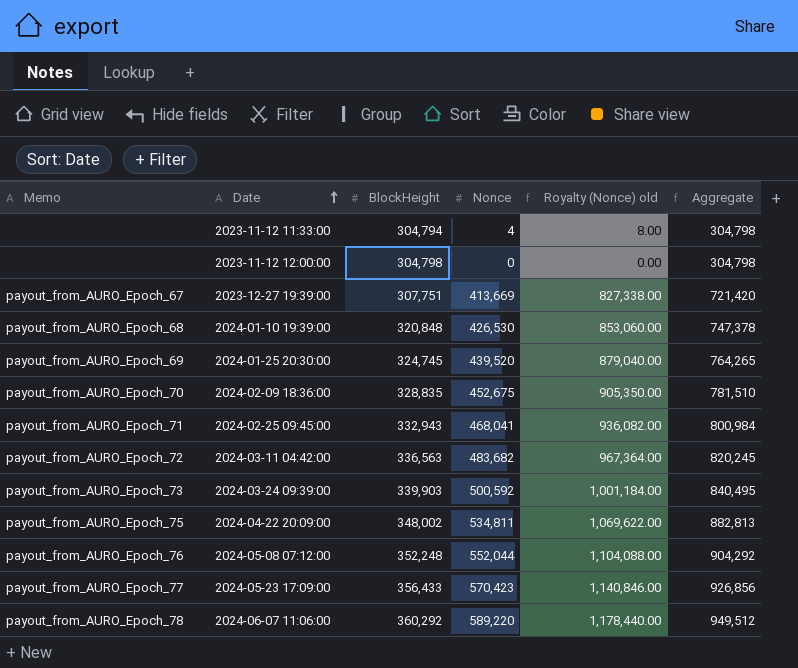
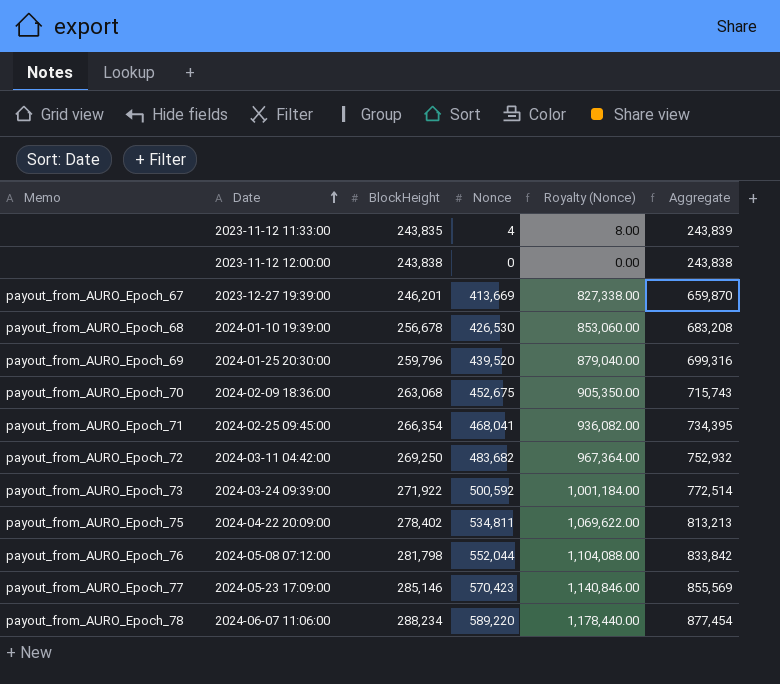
column name: Royalty (Nonce) old -> Royalty (Nonce)
2023-11-12 11:33:00 | BlockHeight: 304,794 -> 243,835
2023-11-12 11:33:00 | Aggregate: 304,798 -> 243,839
2023-11-12 12:00:00 | BlockHeight: 304,798 -> 243,838
2023-11-12 12:00:00 | Aggregate: 304,798 -> 243,838
2023-12-27 19:39:00 | BlockHeight: 307,751 -> 246,201
2023-12-27 19:39:00 | Aggregate: 721,420 -> 659,870
2024-01-10 19:39:00 | BlockHeight: 320,848 -> 256,678
2024-01-10 19:39:00 | Aggregate: 747,378 -> 683,208
2024-01-25 20:30:00 | BlockHeight: 324,745 -> 259,796
2024-01-25 20:30:00 | Aggregate: 764,265 -> 699,316
2024-02-09 18:36:00 | BlockHeight: 328,835 -> 263,068
2024-02-09 18:36:00 | Aggregate: 781,510 -> 715,743
2024-02-25 09:45:00 | BlockHeight: 332,943 -> 266,354
2024-02-25 09:45:00 | Aggregate: 800,984 -> 734,395
2024-03-11 04:42:00 | BlockHeight: 336,563 -> 269,250
2024-03-11 04:42:00 | Aggregate: 820,245 -> 752,932
2024-03-24 09:39:00 | BlockHeight: 339,903 -> 271,922
2024-03-24 09:39:00 | Aggregate: 840,495 -> 772,514
2024-04-22 20:09:00 | BlockHeight: 348,002 -> 278,402
2024-04-22 20:09:00 | Aggregate: 882,813 -> 813,213
2024-05-08 07:12:00 | BlockHeight: 352,248 -> 281,798
2024-05-08 07:12:00 | Aggregate: 904,292 -> 833,842
2024-05-23 17:09:00 | BlockHeight: 356,433 -> 285,146
2024-05-23 17:09:00 | Aggregate: 926,856 -> 855,569
2024-06-07 11:06:00 | BlockHeight: 360,292 -> 288,234
2024-06-07 11:06:00 | Aggregate: 949,512 -> 877,454

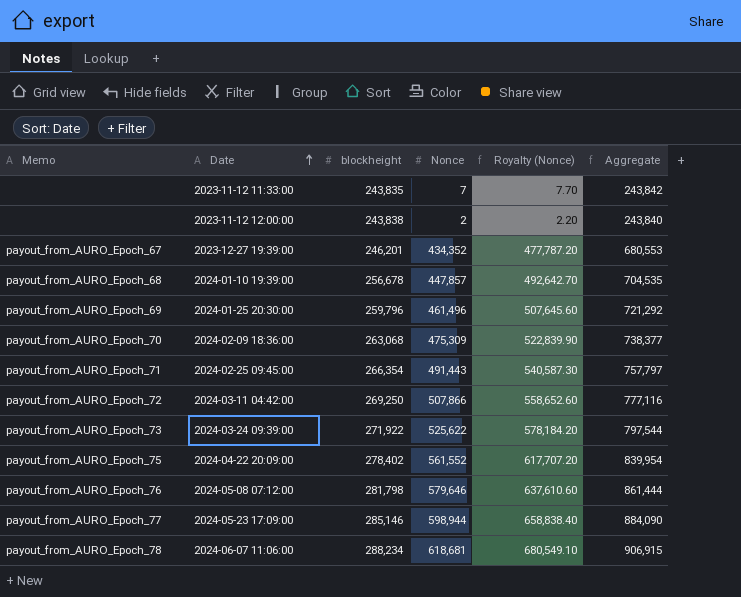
column name: BlockHeight -> blockheight
column Royalty (Nonce) | formula: [Nonce] * 2 -> [Nonce] * 1.1
2023-11-12 11:33:00 | Nonce: 4 -> 7
2023-11-12 11:33:00 | Aggregate: 243,839 -> 243,842
2023-11-12 12:00:00 | Nonce: 0 -> 2
2023-11-12 12:00:00 | Aggregate: 243,838 -> 243,840
2023-12-27 19:39:00 | Nonce: 413,669 -> 434,352
2023-12-27 19:39:00 | Aggregate: 659,870 -> 680,553
2024-01-10 19:39:00 | Nonce: 426,530 -> 447,857
2024-01-10 19:39:00 | Aggregate: 683,208 -> 704,535
2024-01-25 20:30:00 | Nonce: 439,520 -> 461,496
2024-01-25 20:30:00 | Aggregate: 699,316 -> 721,292
2024-02-09 18:36:00 | Nonce: 452,675 -> 475,309
2024-02-09 18:36:00 | Aggregate: 715,743 -> 738,377
2024-02-25 09:45:00 | Nonce: 468,041 -> 491,443
2024-02-25 09:45:00 | Aggregate: 734,395 -> 757,797
2024-03-11 04:42:00 | Nonce: 483,682 -> 507,866
2024-03-11 04:42:00 | Aggregate: 752,932 -> 777,116
2024-03-24 09:39:00 | Nonce: 500,592 -> 525,622
2024-03-24 09:39:00 | Aggregate: 772,514 -> 797,544
2024-04-22 20:09:00 | Nonce: 534,811 -> 561,552
2024-04-22 20:09:00 | Aggregate: 813,213 -> 839,954
2024-05-08 07:12:00 | Nonce: 552,044 -> 579,646
2024-05-08 07:12:00 | Aggregate: 833,842 -> 861,444
2024-05-23 17:09:00 | Nonce: 570,423 -> 598,944
2024-05-23 17:09:00 | Aggregate: 855,569 -> 884,090
2024-06-07 11:06:00 | Nonce: 589,220 -> 618,681
2024-06-07 11:06:00 | Aggregate: 877,454 -> 906,915

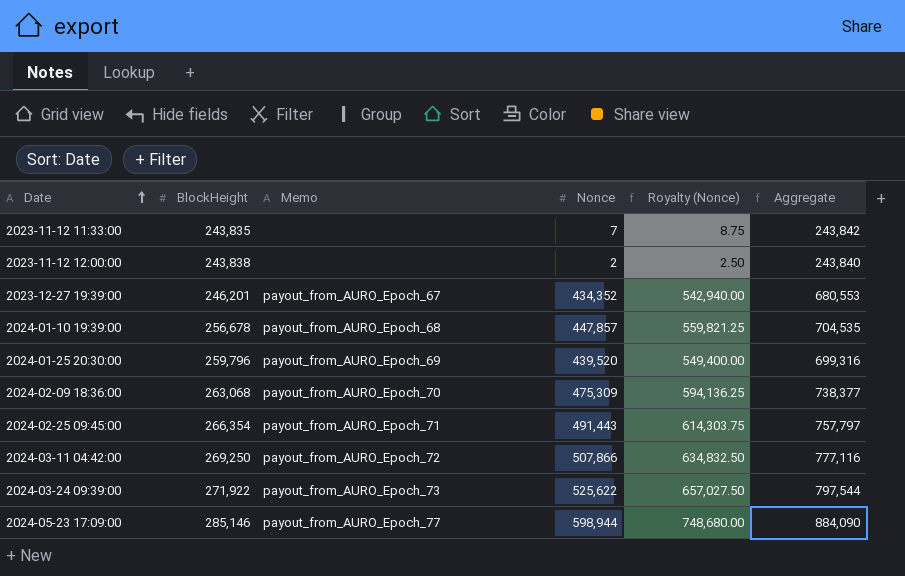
column name: blockheight -> BlockHeight
column Memo | position: 1 -> 3
column Royalty (Nonce) | formula: [Nonce] * 1.1 -> [Nonce] * 1.25
row 2024-04-22 20:09:00: payout_from_AURO_Epoch_75 | 278,402 | 561,552 | 617,707.20 | 839,954 -> none
row 2024-05-08 07:12:00: payout_from_AURO_Epoch_76 | 281,798 | 579,646 | 637,610.60 | 861,444 -> none
row 2024-06-07 11:06:00: payout_from_AURO_Epoch_78 | 288,234 | 618,681 | 680,549.10 | 906,915 -> none
2024-01-25 20:30:00 | Nonce: 461,496 -> 439,520
2024-01-25 20:30:00 | Aggregate: 721,292 -> 699,316

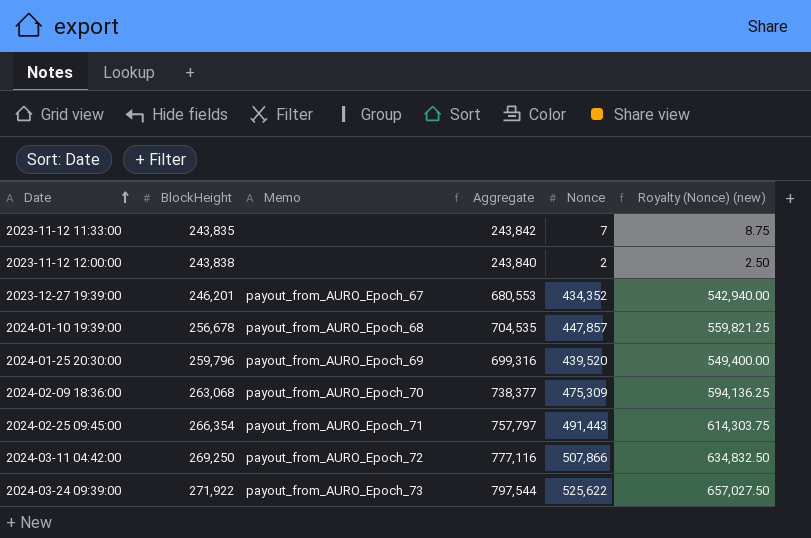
column Aggregate | position: 6 -> 4
column name: Royalty (Nonce) -> Royalty (Nonce) (new)
row 2024-05-23 17:09:00: 285,146 | payout_from_AURO_Epoch_77 | 598,944 | 748,680.00 | 884,090 -> none

